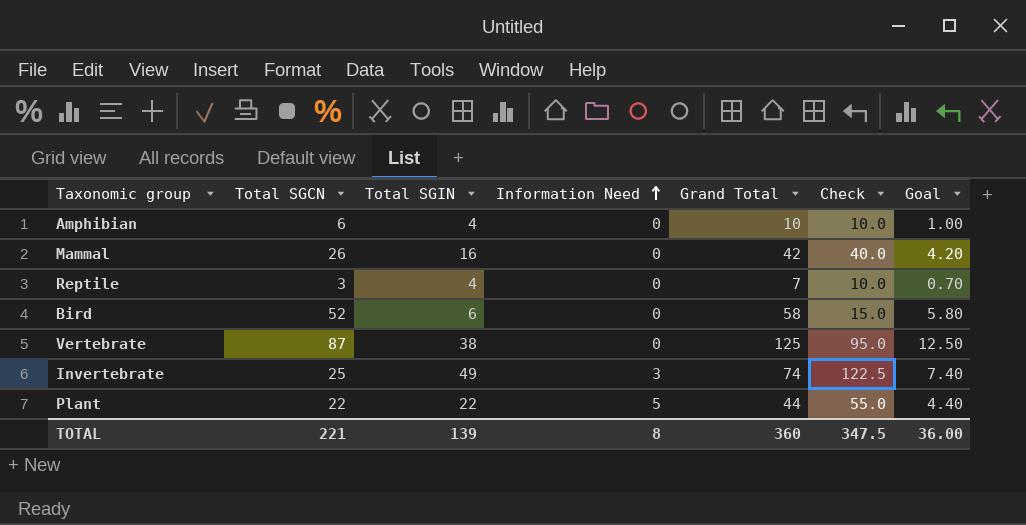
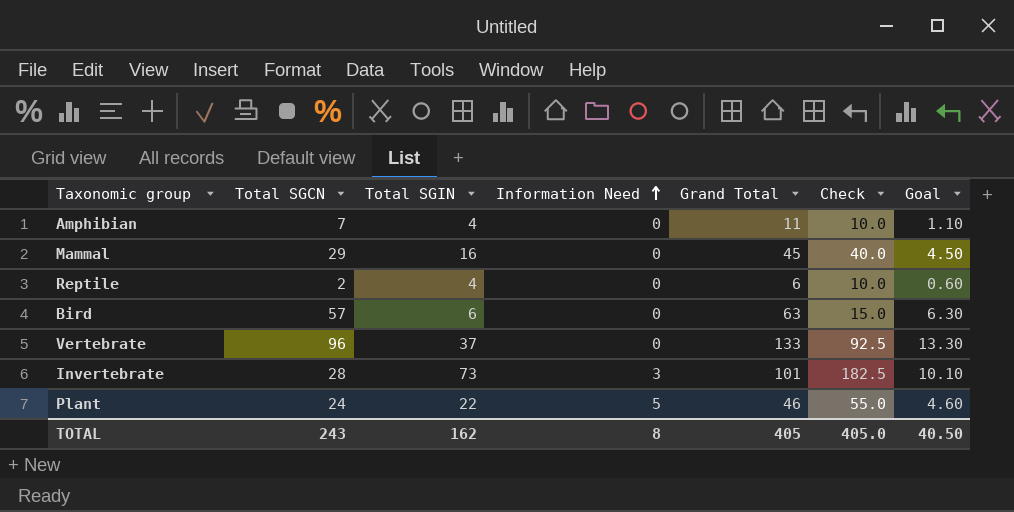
Amphibian | Total SGCN: 6 -> 7
Amphibian | Grand Total: 10 -> 11
Amphibian | Goal: 1.00 -> 1.10
Mammal | Total SGCN: 26 -> 29
Mammal | Grand Total: 42 -> 45
Mammal | Goal: 4.20 -> 4.50
Reptile | Total SGCN: 3 -> 2
Reptile | Grand Total: 7 -> 6
Reptile | Goal: 0.70 -> 0.60
Bird | Total SGCN: 52 -> 57
Bird | Grand Total: 58 -> 63
Bird | Goal: 5.80 -> 6.30
Vertebrate | Total SGCN: 87 -> 96
Vertebrate | Total SGIN: 38 -> 37
Vertebrate | Grand Total: 125 -> 133
Vertebrate | Check: 95.0 -> 92.5
Vertebrate | Goal: 12.50 -> 13.30
Invertebrate | Total SGCN: 25 -> 28
Invertebrate | Total SGIN: 49 -> 73
Invertebrate | Grand Total: 74 -> 101
Invertebrate | Check: 122.5 -> 182.5
Invertebrate | Goal: 7.40 -> 10.10
Plant | Total SGCN: 22 -> 24
Plant | Grand Total: 44 -> 46
Plant | Goal: 4.40 -> 4.60
TOTAL | Total SGCN: 221 -> 243
TOTAL | Total SGIN: 139 -> 162
TOTAL | Grand Total: 360 -> 405
TOTAL | Check: 347.5 -> 405.0
TOTAL | Goal: 36.00 -> 40.50

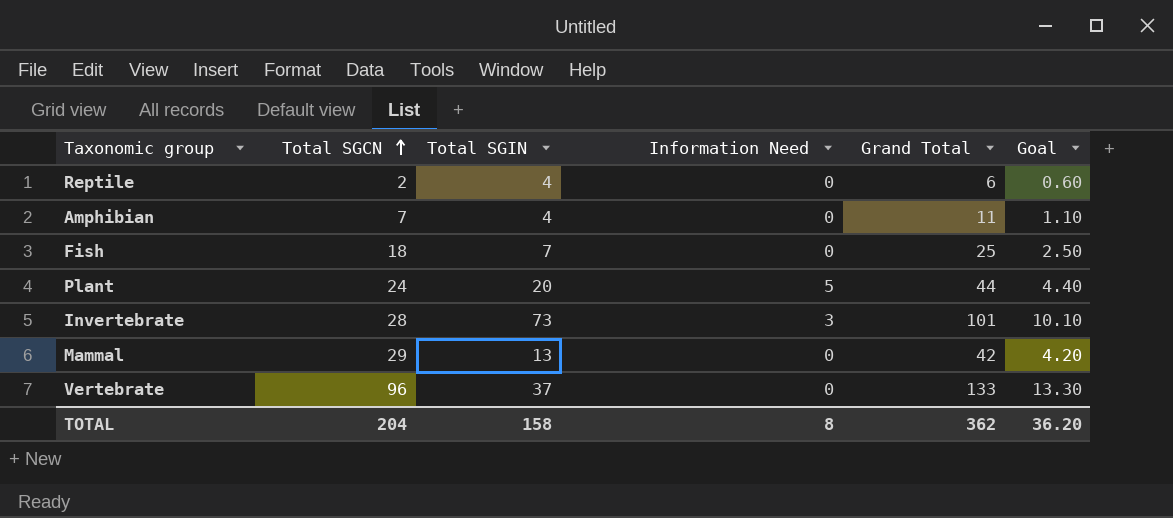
row order: Information Need ascending -> Total SGCN ascending
column Check | formula: [Total SGIN] * 2.5 -> none
row Bird: 57 | 6 | 0 | 63 | 15.0 | 6.30 -> none
row Fish: none -> 18 | 7 | 0 | 25 | 2.50
Plant | Total SGIN: 22 -> 20
Plant | Grand Total: 46 -> 44
Plant | Goal: 4.60 -> 4.40
Mammal | Total SGIN: 16 -> 13
Mammal | Grand Total: 45 -> 42
Mammal | Goal: 4.50 -> 4.20
TOTAL | Total SGCN: 243 -> 204
TOTAL | Total SGIN: 162 -> 158
TOTAL | Grand Total: 405 -> 362
TOTAL | Goal: 40.50 -> 36.20

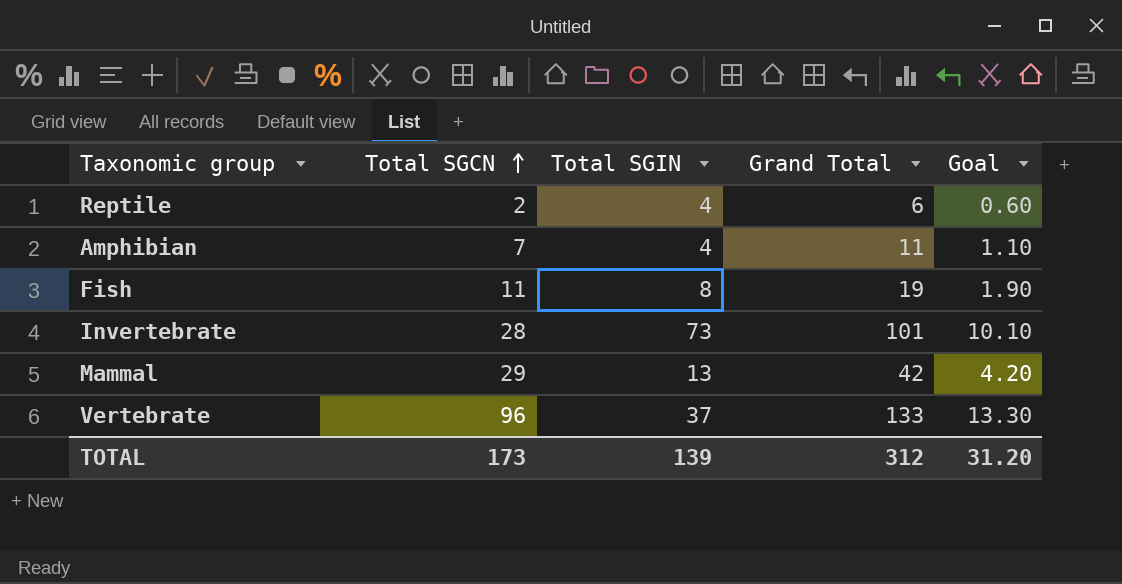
column Information Need | position: 4 -> none
row Plant: 24 | 20 | 5 | 44 | 4.40 -> none
Fish | Total SGCN: 18 -> 11
Fish | Total SGIN: 7 -> 8
Fish | Grand Total: 25 -> 19
Fish | Goal: 2.50 -> 1.90
TOTAL | Total SGCN: 204 -> 173
TOTAL | Total SGIN: 158 -> 139
TOTAL | Grand Total: 362 -> 312
TOTAL | Goal: 36.20 -> 31.20

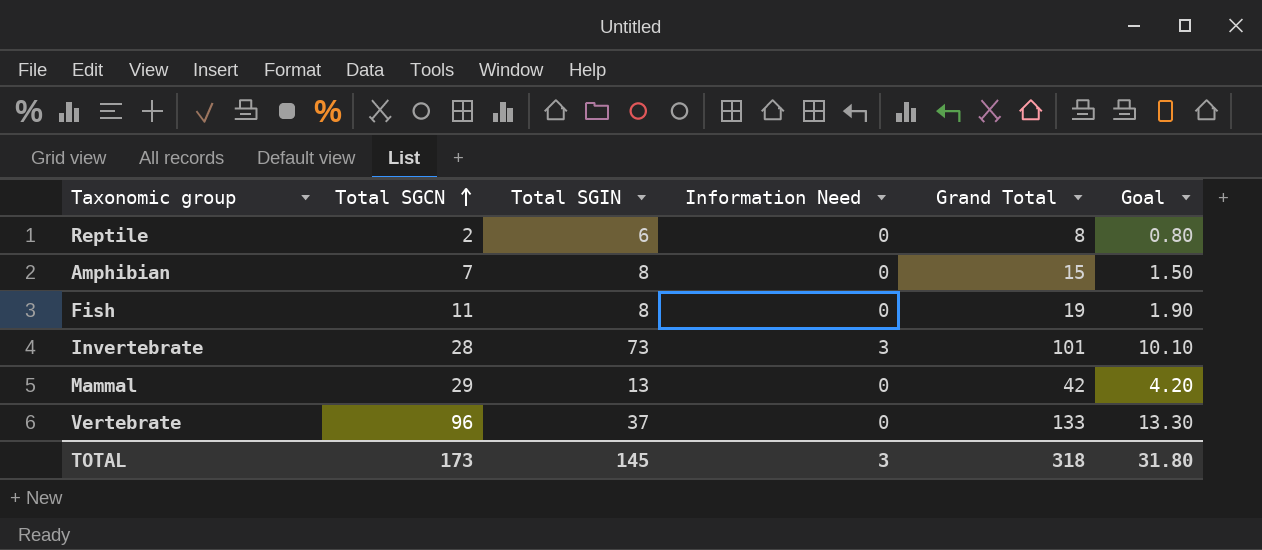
column Information Need | position: none -> 4
Reptile | Total SGIN: 4 -> 6
Reptile | Grand Total: 6 -> 8
Reptile | Goal: 0.60 -> 0.80
Amphibian | Total SGIN: 4 -> 8
Amphibian | Grand Total: 11 -> 15
Amphibian | Goal: 1.10 -> 1.50
TOTAL | Total SGIN: 139 -> 145
TOTAL | Grand Total: 312 -> 318
TOTAL | Goal: 31.20 -> 31.80

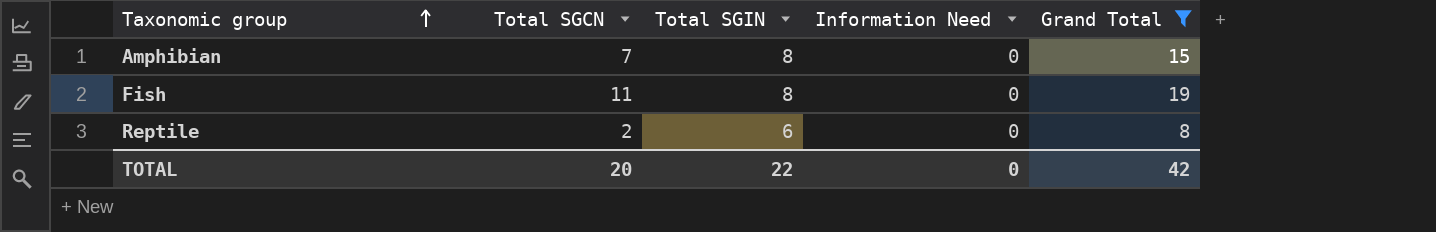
filter: none -> Grand Total <= 19
row order: Total SGCN ascending -> Taxonomic group ascending
column Goal | formula: [Grand Total] * 0.1 -> none
TOTAL | Total SGCN: 173 -> 20
TOTAL | Total SGIN: 145 -> 22
TOTAL | Information Need: 3 -> 0
TOTAL | Grand Total: 318 -> 42

